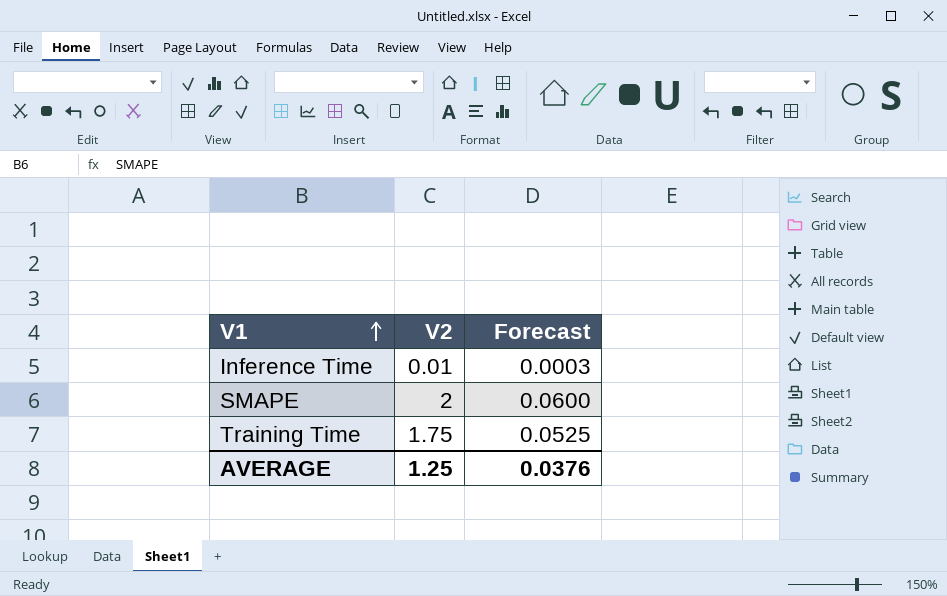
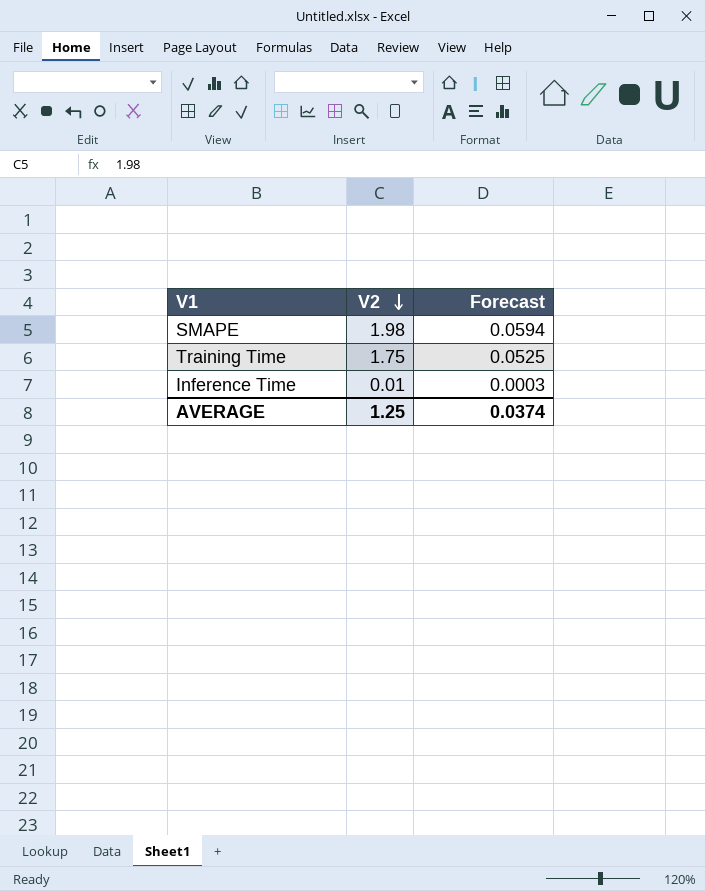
row order: V1 ascending -> V2 descending
SMAPE | V2: 2 -> 1.98
SMAPE | Forecast: 0.0600 -> 0.0594
AVERAGE | Forecast: 0.0376 -> 0.0374

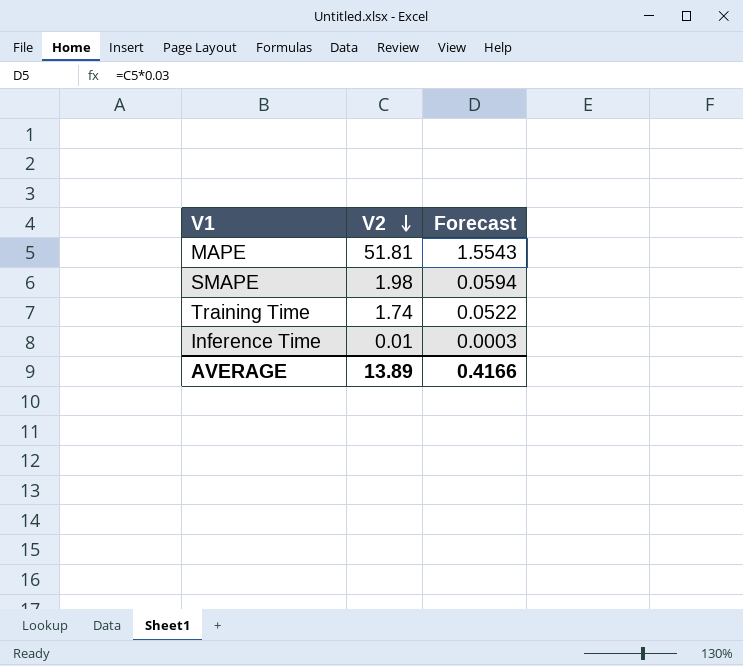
row MAPE: none -> 51.81 | 1.5543
Training Time | V2: 1.75 -> 1.74
Training Time | Forecast: 0.0525 -> 0.0522
AVERAGE | V2: 1.25 -> 13.89
AVERAGE | Forecast: 0.0374 -> 0.4166

